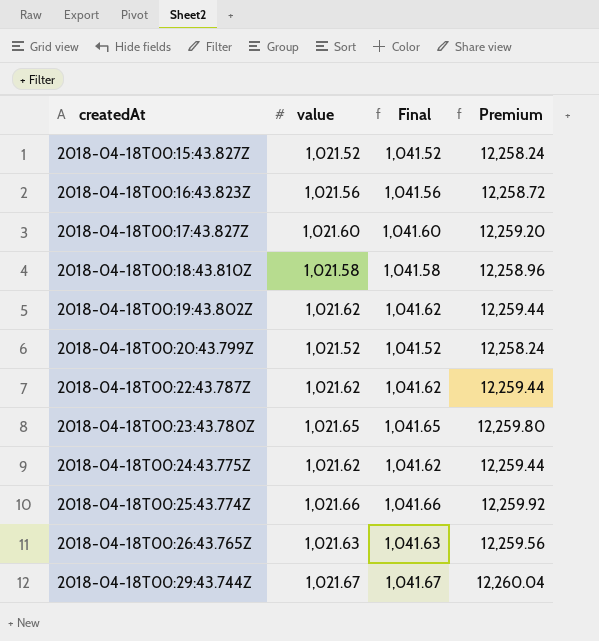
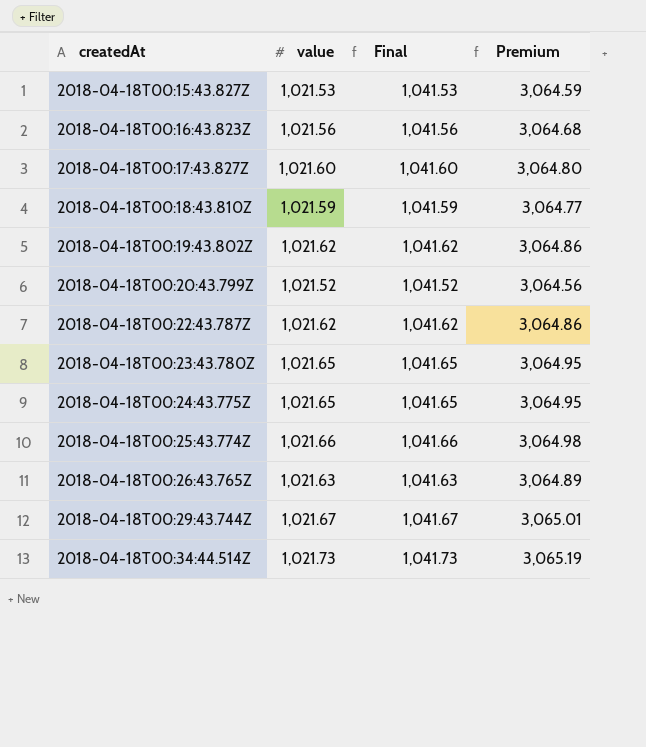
column Premium | formula: [value] * 12 -> [value] * 3
2018-04-18T00:15:43.827Z | value: 1,021.52 -> 1,021.53
2018-04-18T00:15:43.827Z | Final: 1,041.52 -> 1,041.53
2018-04-18T00:18:43.810Z | value: 1,021.58 -> 1,021.59
2018-04-18T00:18:43.810Z | Final: 1,041.58 -> 1,041.59
2018-04-18T00:24:43.775Z | value: 1,021.62 -> 1,021.65
2018-04-18T00:24:43.775Z | Final: 1,041.62 -> 1,041.65
row 2018-04-18T00:34:44.514Z: none -> 1,021.73 | 1,041.73 | 3,065.19

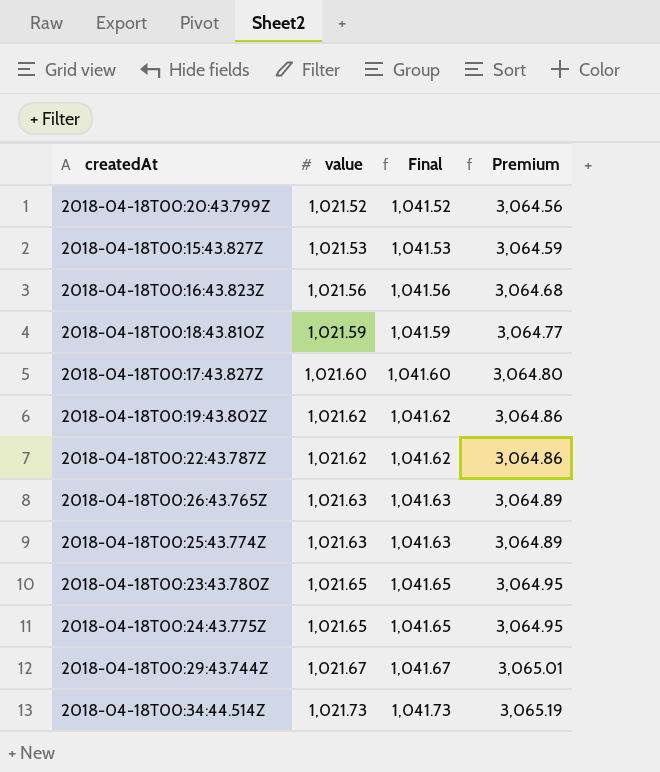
row order: createdAt ascending -> value ascending
2018-04-18T00:25:43.774Z | value: 1,021.66 -> 1,021.63
2018-04-18T00:25:43.774Z | Final: 1,041.66 -> 1,041.63
2018-04-18T00:25:43.774Z | Premium: 3,064.98 -> 3,064.89

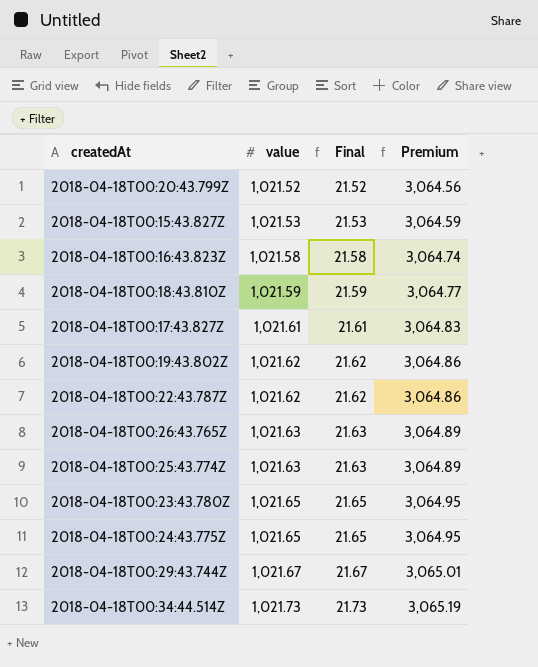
column Final | formula: [value] + 20 -> [value] - 1000
2018-04-18T00:16:43.823Z | value: 1,021.56 -> 1,021.58
2018-04-18T00:16:43.823Z | Premium: 3,064.68 -> 3,064.74
2018-04-18T00:17:43.827Z | value: 1,021.60 -> 1,021.61
2018-04-18T00:17:43.827Z | Premium: 3,064.80 -> 3,064.83

